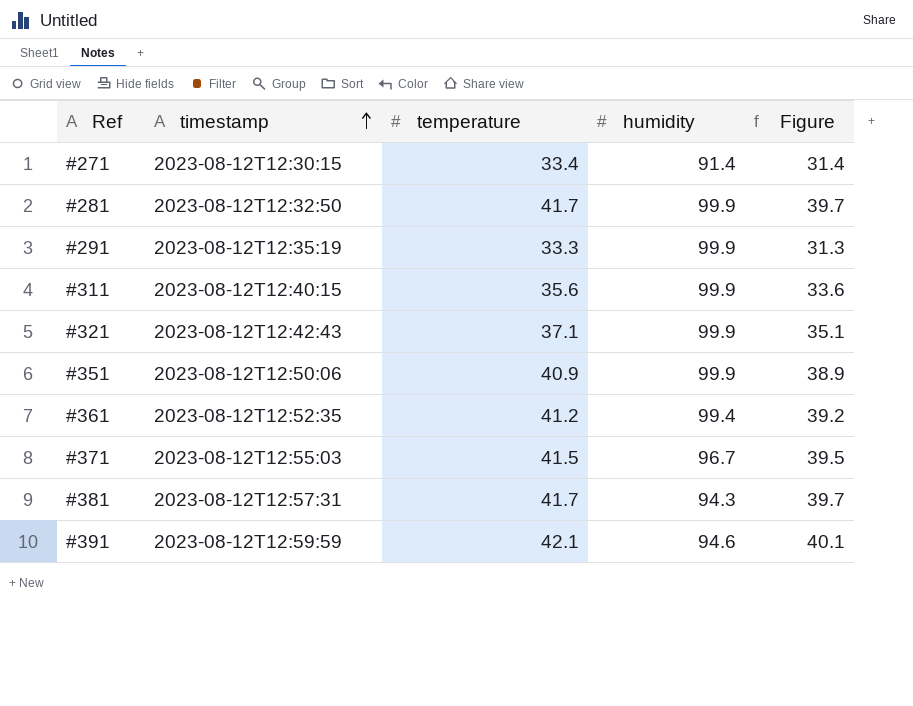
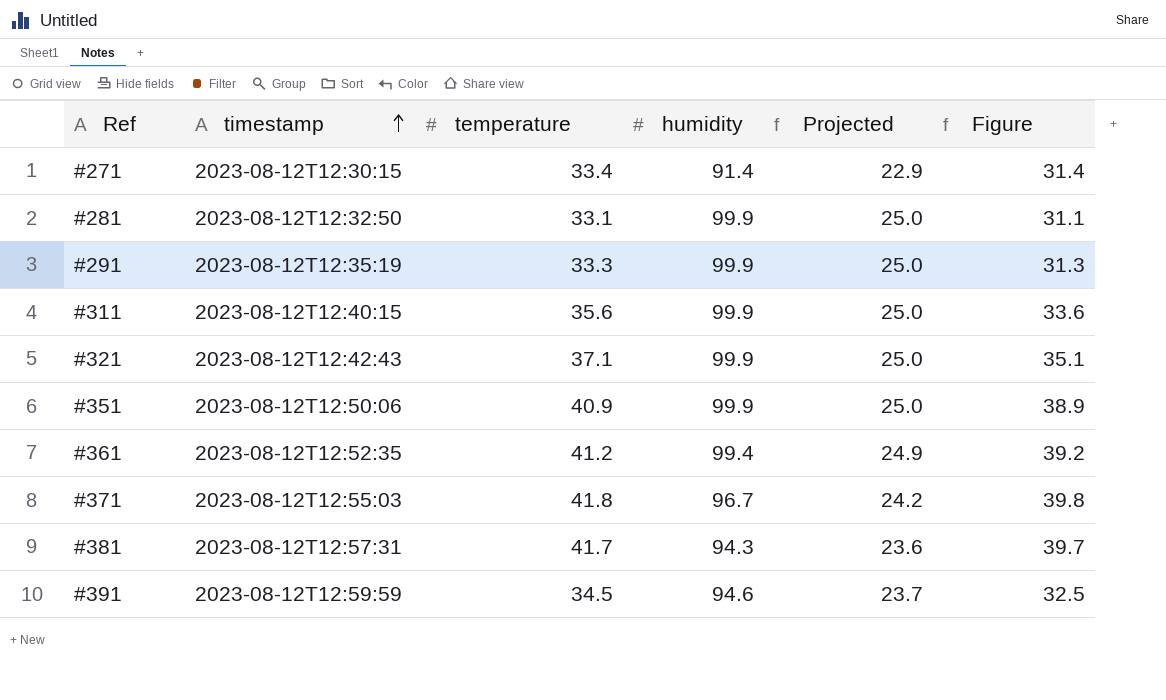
column Projected | formula: none -> [humidity] * 0.25
#281 | temperature: 41.7 -> 33.1
#281 | Figure: 39.7 -> 31.1
#371 | temperature: 41.5 -> 41.8
#371 | Figure: 39.5 -> 39.8
#391 | temperature: 42.1 -> 34.5
#391 | Figure: 40.1 -> 32.5

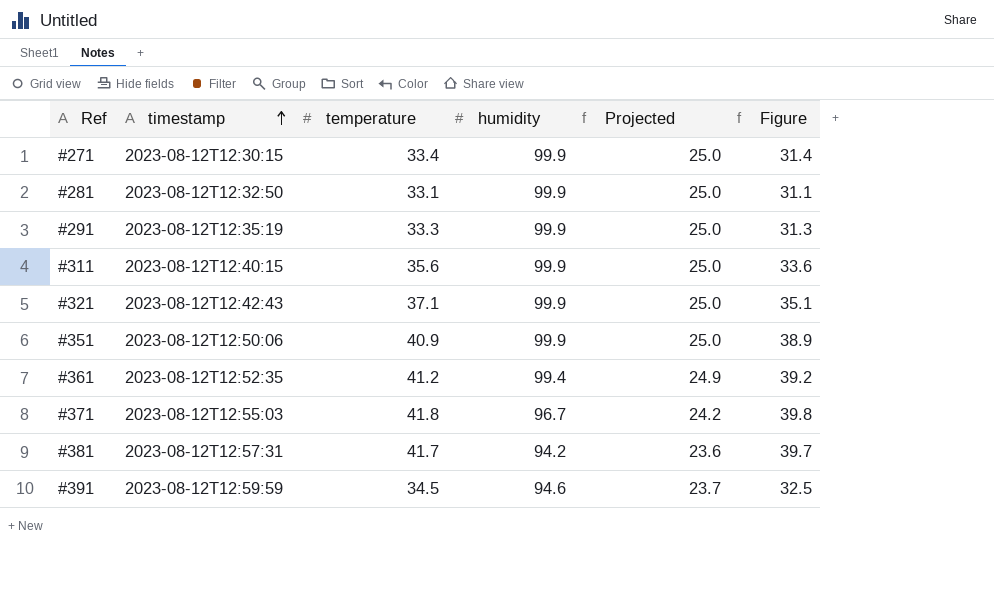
#271 | humidity: 91.4 -> 99.9
#271 | Projected: 22.9 -> 25.0
#381 | humidity: 94.3 -> 94.2

